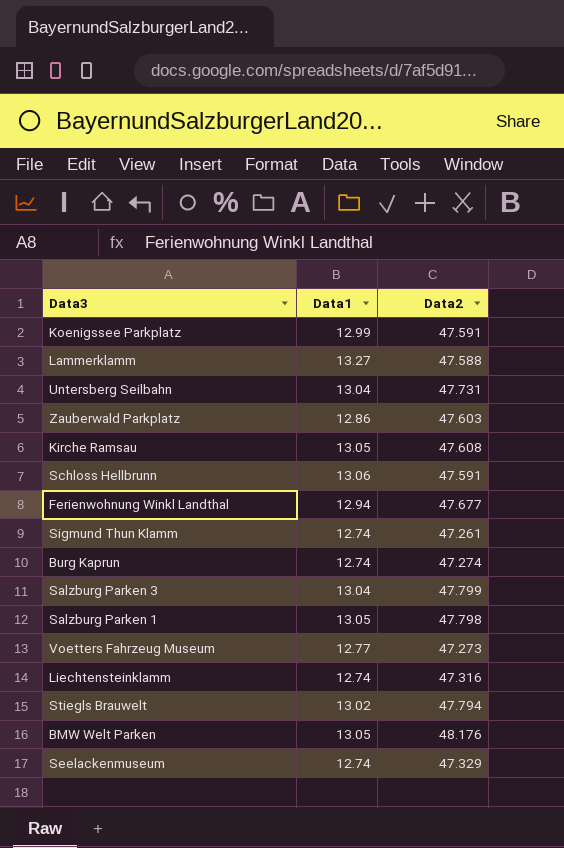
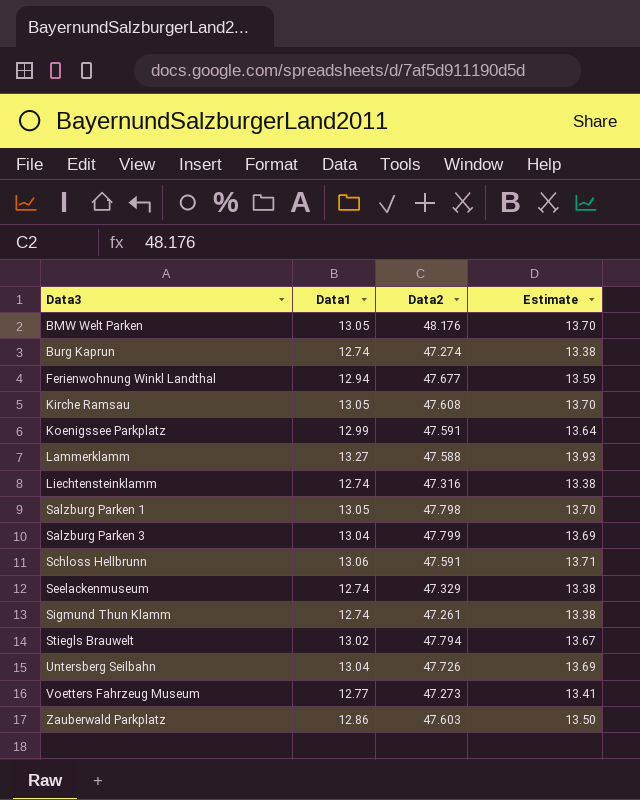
row order: none -> Data3 ascending
column Estimate | formula: none -> [Data1] * 1.05
Untersberg Seilbahn | Data2: 47.731 -> 47.726

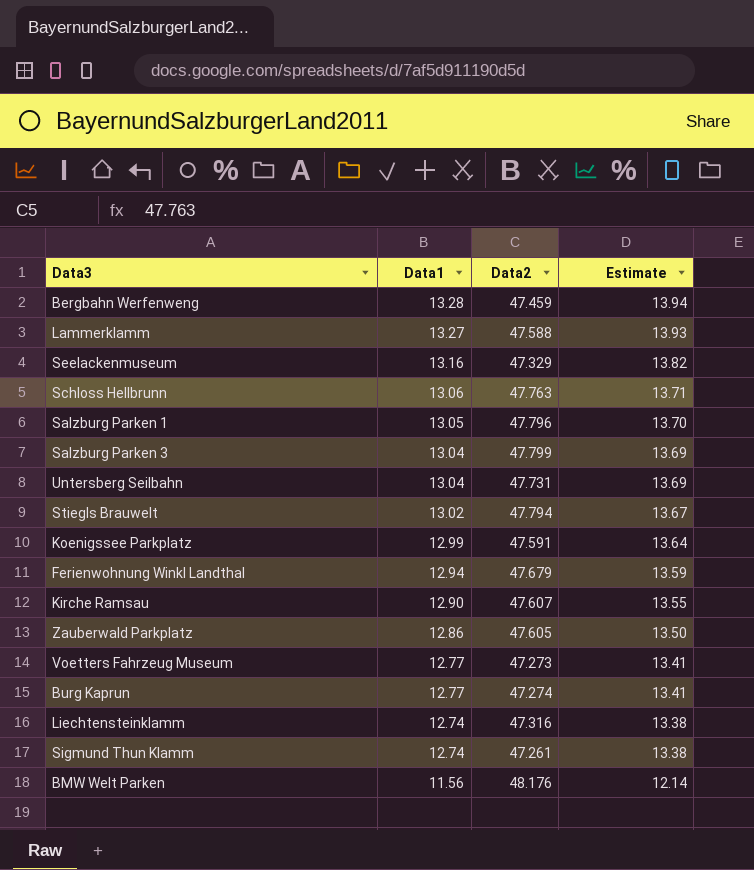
row order: Data3 ascending -> Data1 descending
row Bergbahn Werfenweng: none -> 13.28 | 47.459 | 13.94
Seelackenmuseum | Data1: 12.74 -> 13.16
Seelackenmuseum | Estimate: 13.38 -> 13.82
Schloss Hellbrunn | Data2: 47.591 -> 47.763
Salzburg Parken 1 | Data2: 47.798 -> 47.796
Untersberg Seilbahn | Data2: 47.726 -> 47.731
Ferienwohnung Winkl Landthal | Data2: 47.677 -> 47.679
Kirche Ramsau | Data1: 13.05 -> 12.90
Kirche Ramsau | Data2: 47.608 -> 47.607
Kirche Ramsau | Estimate: 13.70 -> 13.55
Zauberwald Parkplatz | Data2: 47.603 -> 47.605
Burg Kaprun | Data1: 12.74 -> 12.77
Burg Kaprun | Estimate: 13.38 -> 13.41
BMW Welt Parken | Data1: 13.05 -> 11.56
BMW Welt Parken | Estimate: 13.70 -> 12.14

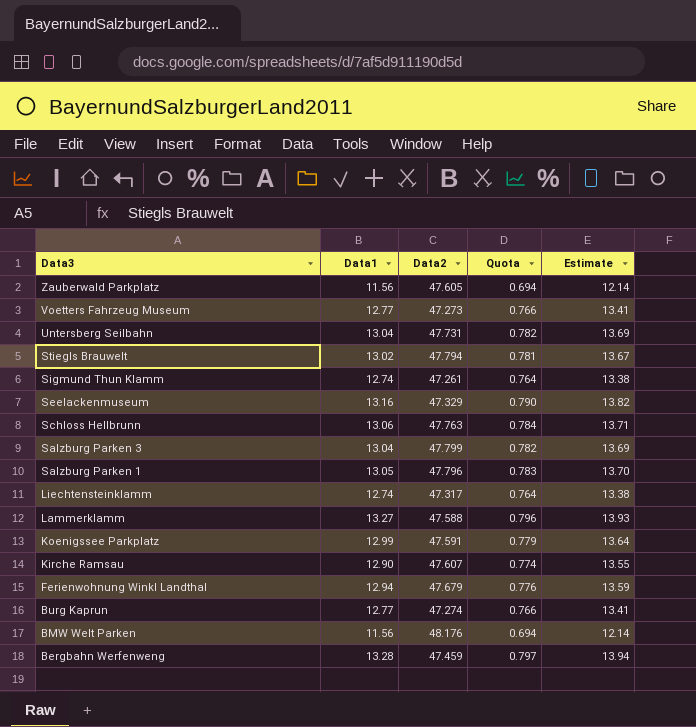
row order: Data1 descending -> Data3 descending
column Quota | formula: none -> [Data1] * 0.06
Zauberwald Parkplatz | Data1: 12.86 -> 11.56
Zauberwald Parkplatz | Estimate: 13.50 -> 12.14
Liechtensteinklamm | Data2: 47.316 -> 47.317

